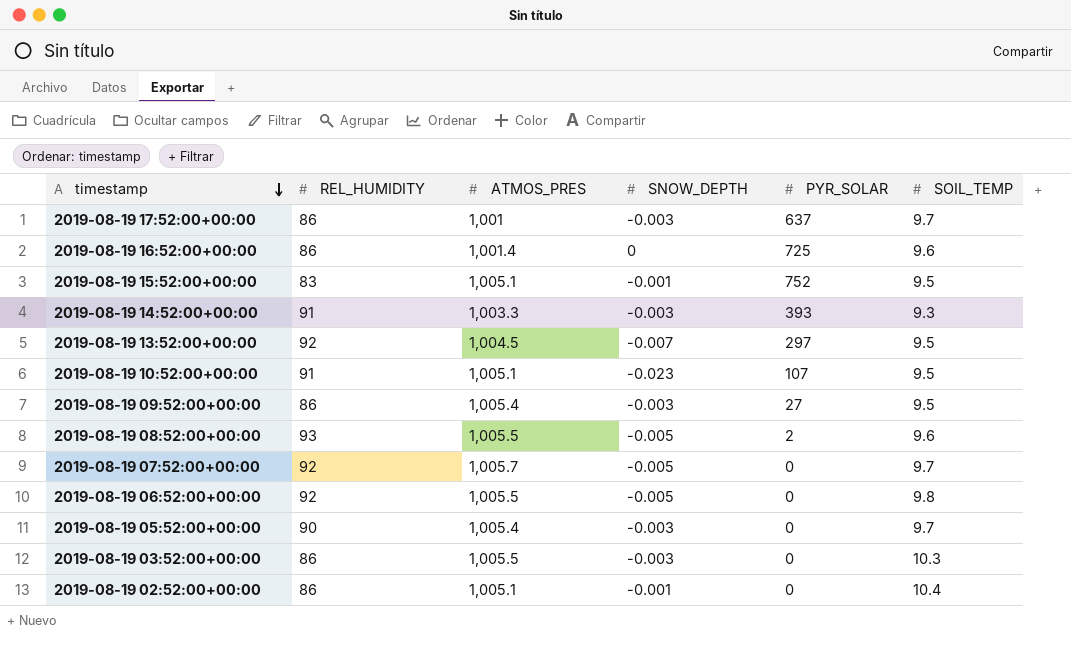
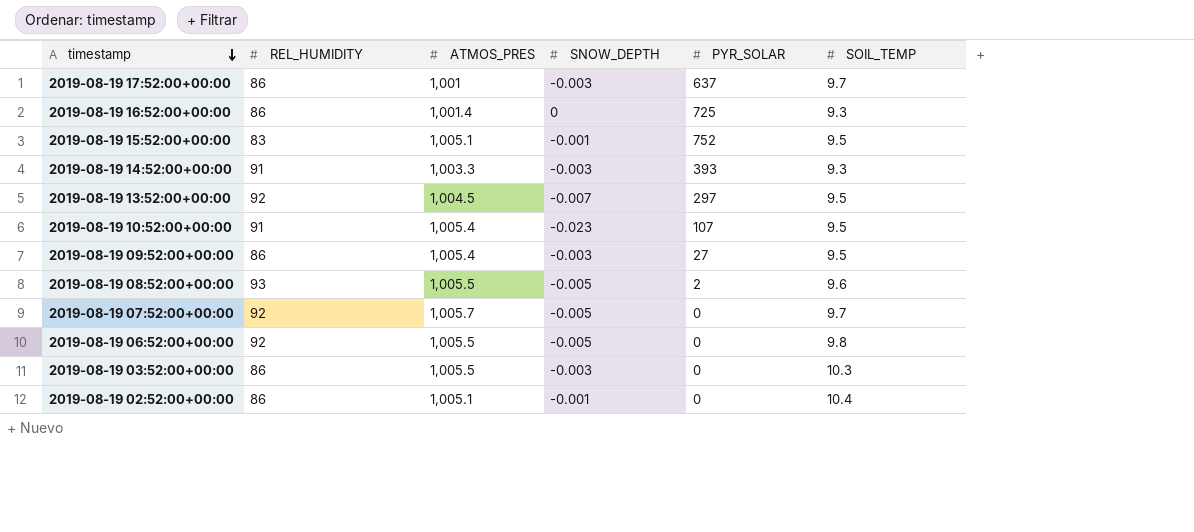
row 2019-08-19 05:52:00+00:00: 90 | 1,005.4 | -0.003 | 0 | 9.7 -> none
2019-08-19 16:52:00+00:00 | SOIL_TEMP: 9.6 -> 9.3
2019-08-19 10:52:00+00:00 | ATMOS_PRES: 1,005.1 -> 1,005.4

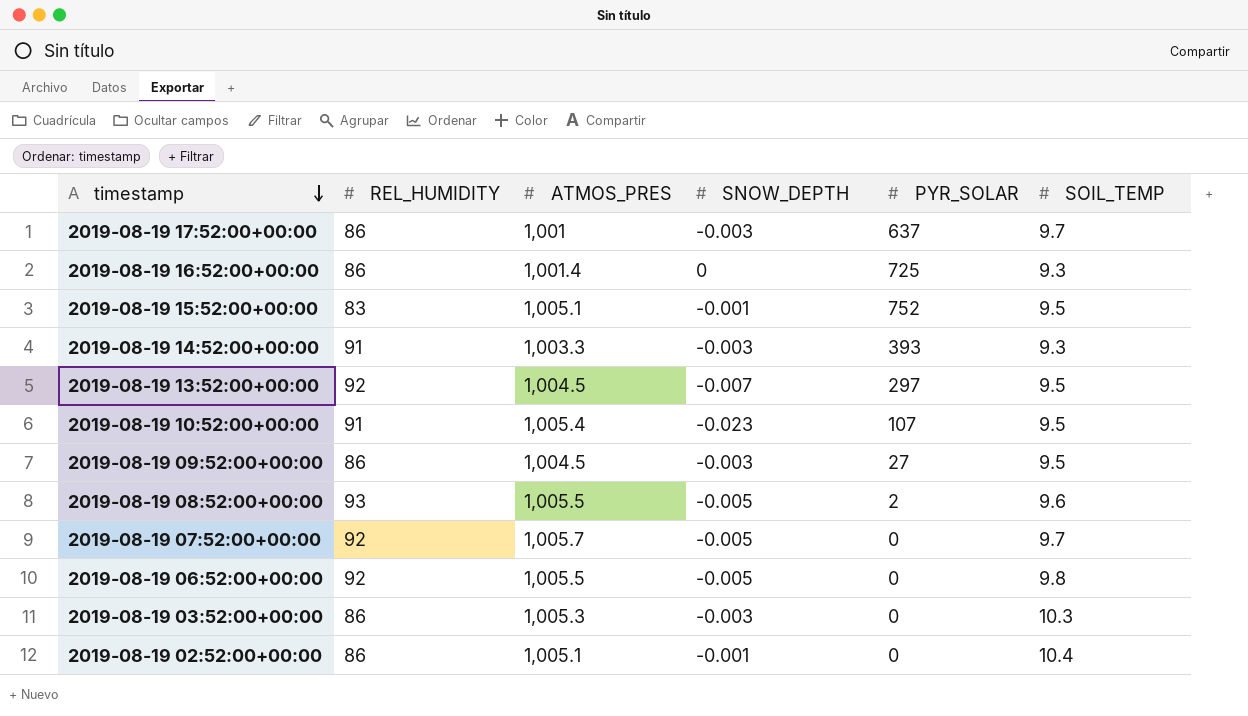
2019-08-19 09:52:00+00:00 | ATMOS_PRES: 1,005.4 -> 1,004.5
2019-08-19 03:52:00+00:00 | ATMOS_PRES: 1,005.5 -> 1,005.3

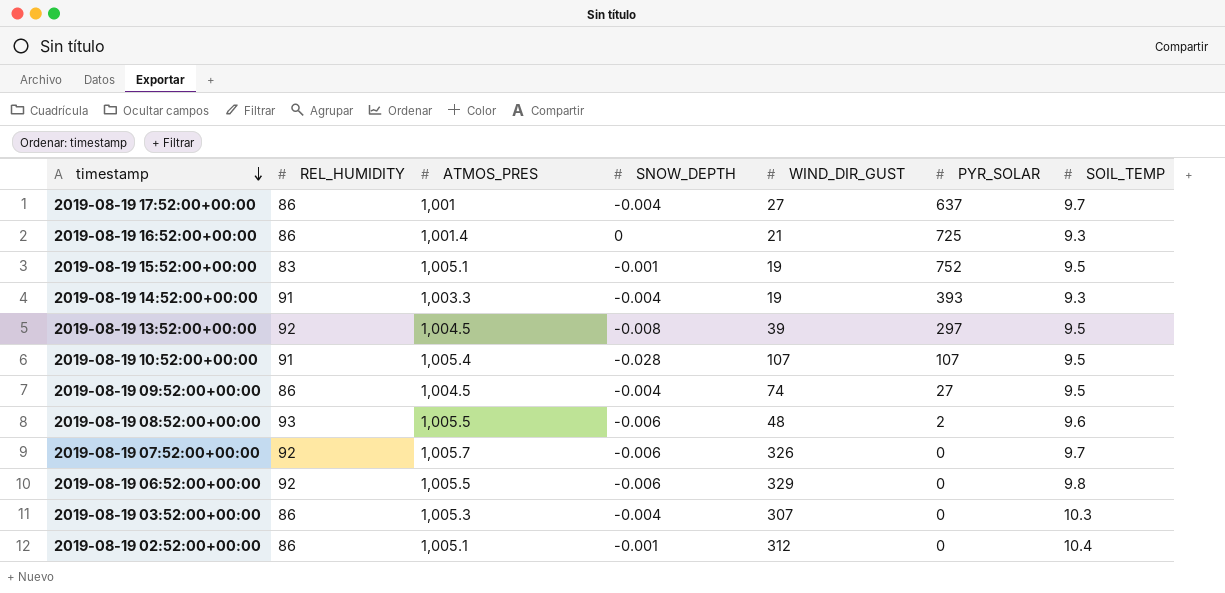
column WIND_DIR_GUST | position: none -> 5
2019-08-19 17:52:00+00:00 | SNOW_DEPTH: -0.003 -> -0.004
2019-08-19 14:52:00+00:00 | SNOW_DEPTH: -0.003 -> -0.004
2019-08-19 13:52:00+00:00 | SNOW_DEPTH: -0.007 -> -0.008
2019-08-19 10:52:00+00:00 | SNOW_DEPTH: -0.023 -> -0.028
2019-08-19 09:52:00+00:00 | SNOW_DEPTH: -0.003 -> -0.004
2019-08-19 08:52:00+00:00 | SNOW_DEPTH: -0.005 -> -0.006
2019-08-19 07:52:00+00:00 | SNOW_DEPTH: -0.005 -> -0.006
2019-08-19 06:52:00+00:00 | SNOW_DEPTH: -0.005 -> -0.006
2019-08-19 03:52:00+00:00 | SNOW_DEPTH: -0.003 -> -0.004

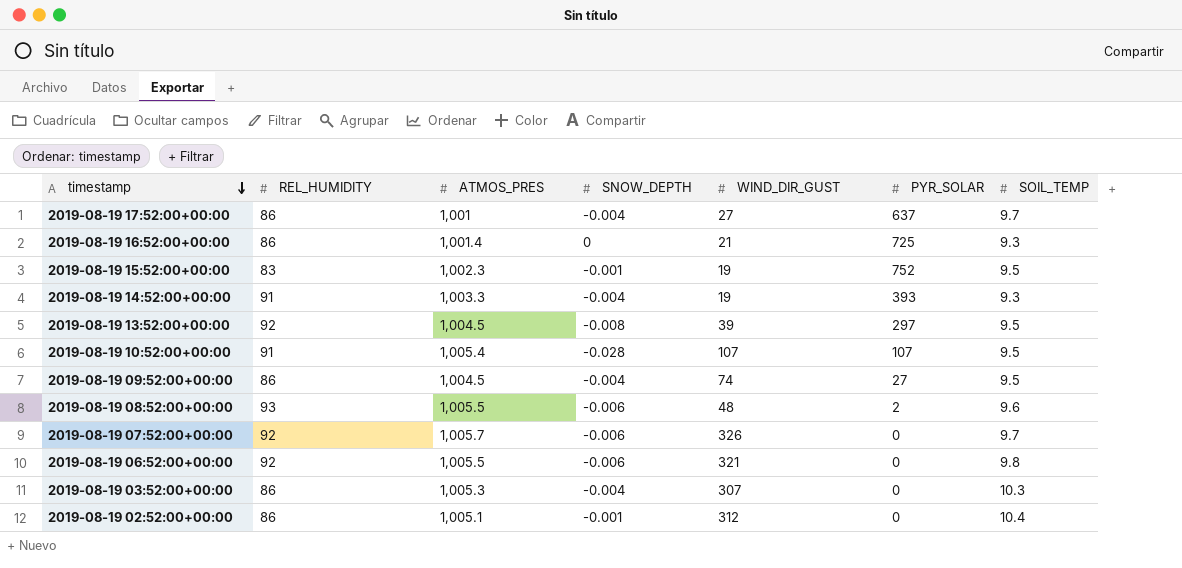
2019-08-19 15:52:00+00:00 | ATMOS_PRES: 1,005.1 -> 1,002.3
2019-08-19 06:52:00+00:00 | WIND_DIR_GUST: 329 -> 321

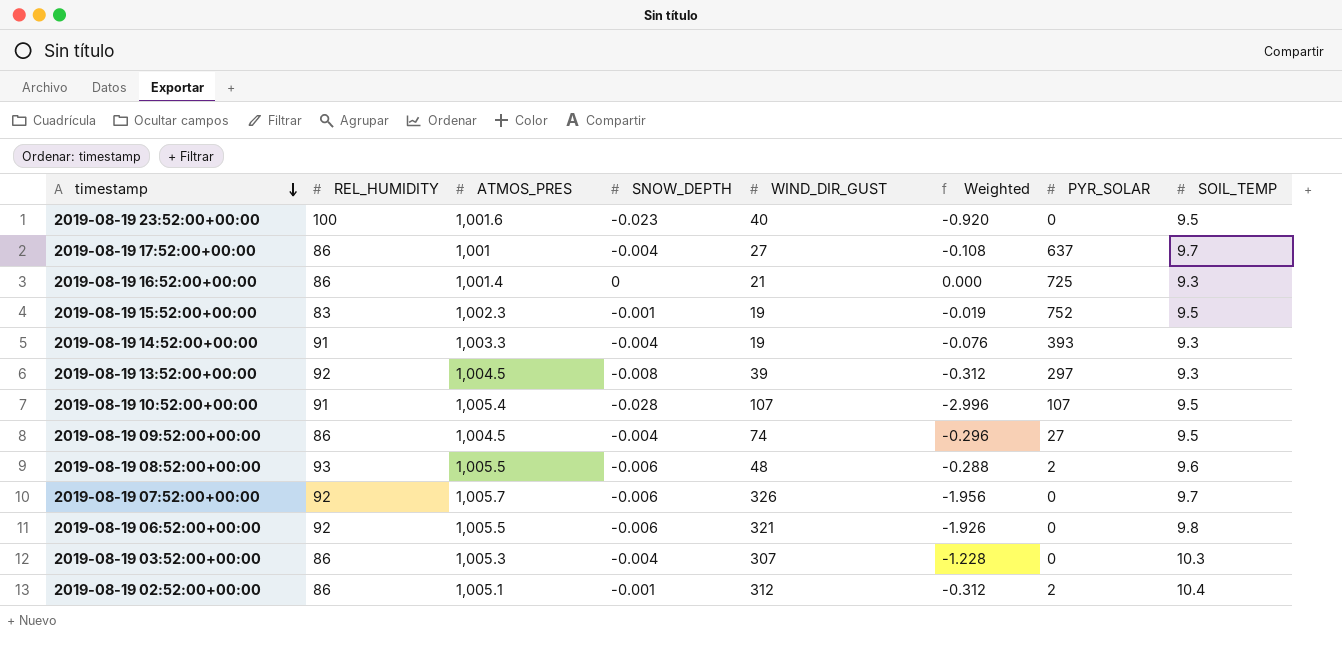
column Weighted | formula: none -> [SNOW_DEPTH] * [WIND_DIR_GUST]
row 2019-08-19 23:52:00+00:00: none -> 100 | 1,001.6 | -0.023 | 40 | -0.920 | 0 | 9.5
2019-08-19 13:52:00+00:00 | SOIL_TEMP: 9.5 -> 9.3
2019-08-19 02:52:00+00:00 | PYR_SOLAR: 0 -> 2

